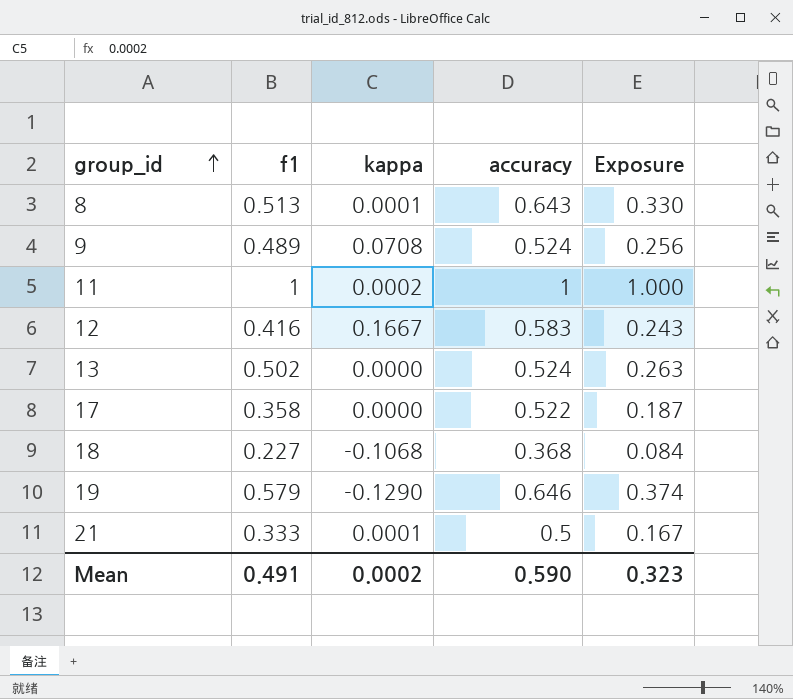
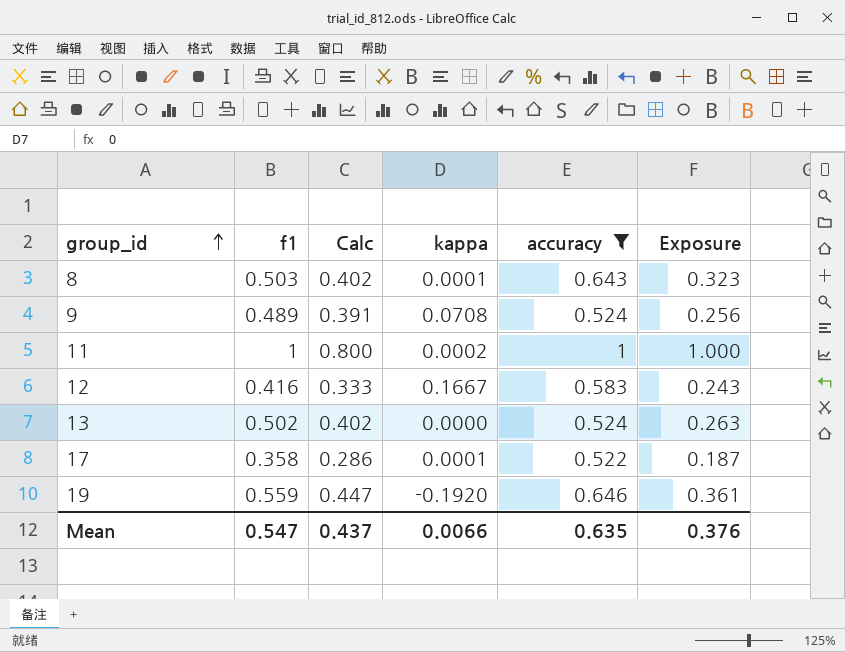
filter: none -> accuracy >= 0.522
column Calc | formula: none -> [f1] * 0.8
8 | f1: 0.513 -> 0.503
8 | Exposure: 0.330 -> 0.323
17 | kappa: 0.0000 -> 0.0001
19 | f1: 0.579 -> 0.559
19 | kappa: -0.1290 -> -0.1920
19 | Exposure: 0.374 -> 0.361
Mean | f1: 0.491 -> 0.547
Mean | kappa: 0.0002 -> 0.0066
Mean | accuracy: 0.590 -> 0.635
Mean | Exposure: 0.323 -> 0.376

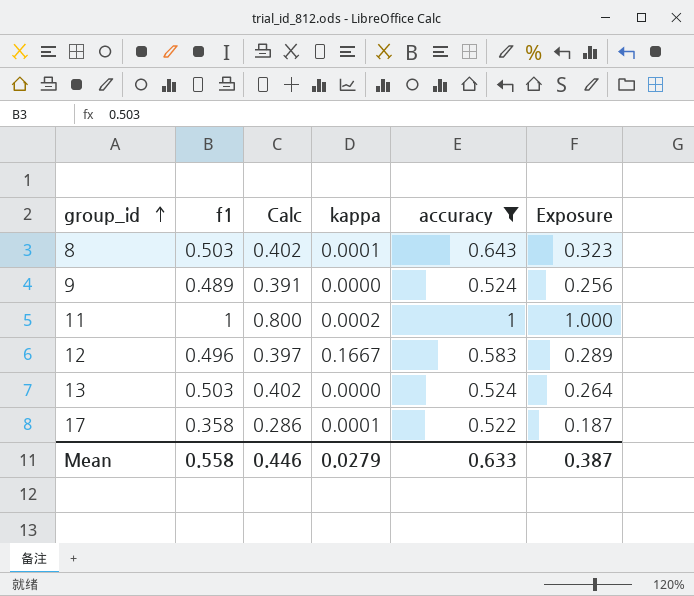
row 19: 0.559 | 0.447 | -0.1920 | 0.646 | 0.361 -> none
9 | kappa: 0.0708 -> 0.0000
12 | f1: 0.416 -> 0.496
12 | Calc: 0.333 -> 0.397
12 | Exposure: 0.243 -> 0.289
13 | f1: 0.502 -> 0.503
13 | Exposure: 0.263 -> 0.264
Mean | f1: 0.547 -> 0.558
Mean | Calc: 0.437 -> 0.446
Mean | kappa: 0.0066 -> 0.0279
Mean | accuracy: 0.635 -> 0.633
Mean | Exposure: 0.376 -> 0.387

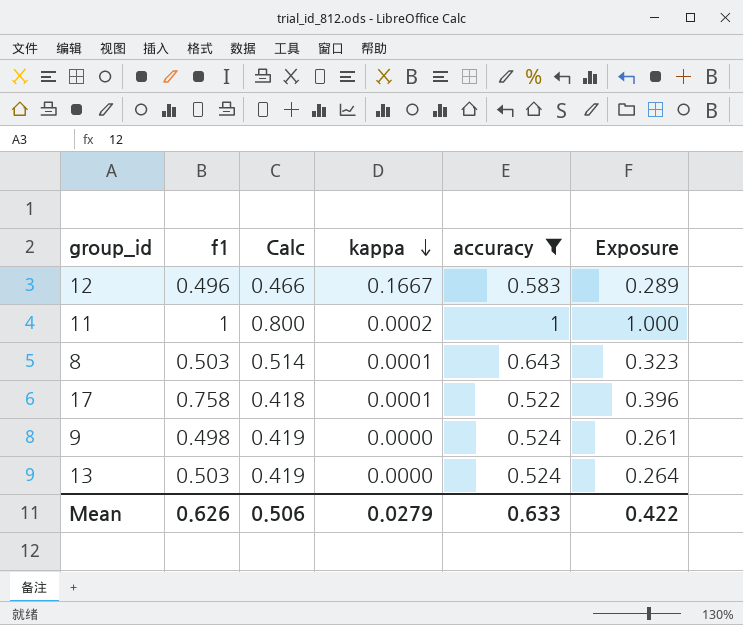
row order: group_id ascending -> kappa descending
column Calc | formula: [f1] * 0.8 -> [accuracy] * 0.8
17 | f1: 0.358 -> 0.758
17 | Exposure: 0.187 -> 0.396
9 | f1: 0.489 -> 0.498
9 | Exposure: 0.256 -> 0.261
Mean | f1: 0.558 -> 0.626
Mean | Calc: 0.446 -> 0.506
Mean | Exposure: 0.387 -> 0.422

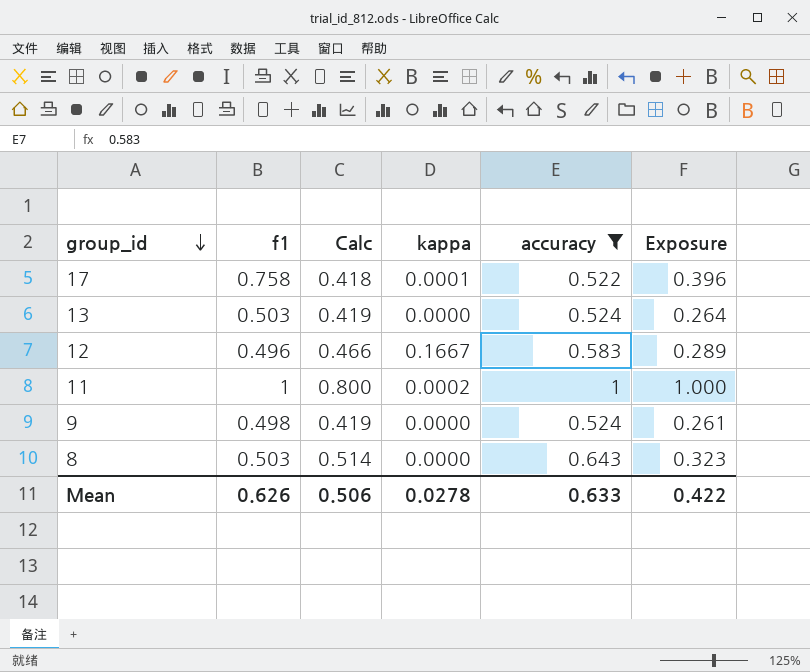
row order: kappa descending -> group_id descending
8 | kappa: 0.0001 -> 0.0000
Mean | kappa: 0.0279 -> 0.0278

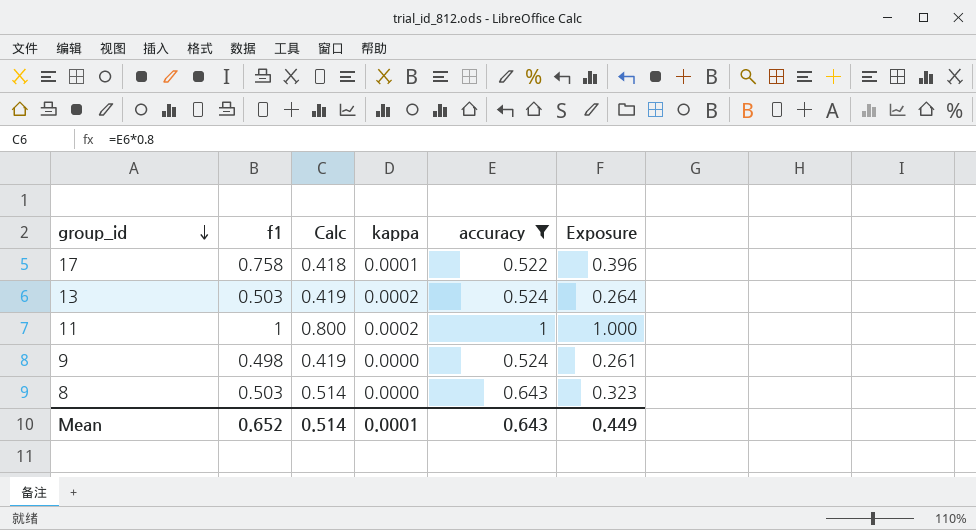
row 12: 0.496 | 0.466 | 0.1667 | 0.583 | 0.289 -> none
13 | kappa: 0.0000 -> 0.0002
Mean | f1: 0.626 -> 0.652
Mean | Calc: 0.506 -> 0.514
Mean | kappa: 0.0278 -> 0.0001
Mean | accuracy: 0.633 -> 0.643
Mean | Exposure: 0.422 -> 0.449

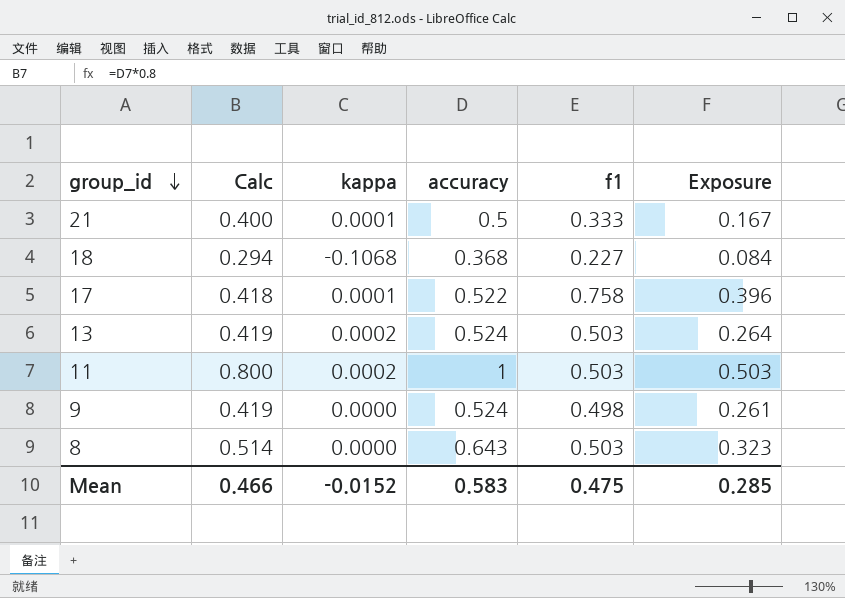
filter: accuracy >= 0.522 -> none
column f1 | position: 2 -> 5
11 | f1: 1 -> 0.503
11 | Exposure: 1.000 -> 0.503
Mean | Calc: 0.514 -> 0.466
Mean | kappa: 0.0001 -> -0.0152
Mean | accuracy: 0.643 -> 0.583
Mean | f1: 0.652 -> 0.475
Mean | Exposure: 0.449 -> 0.285

